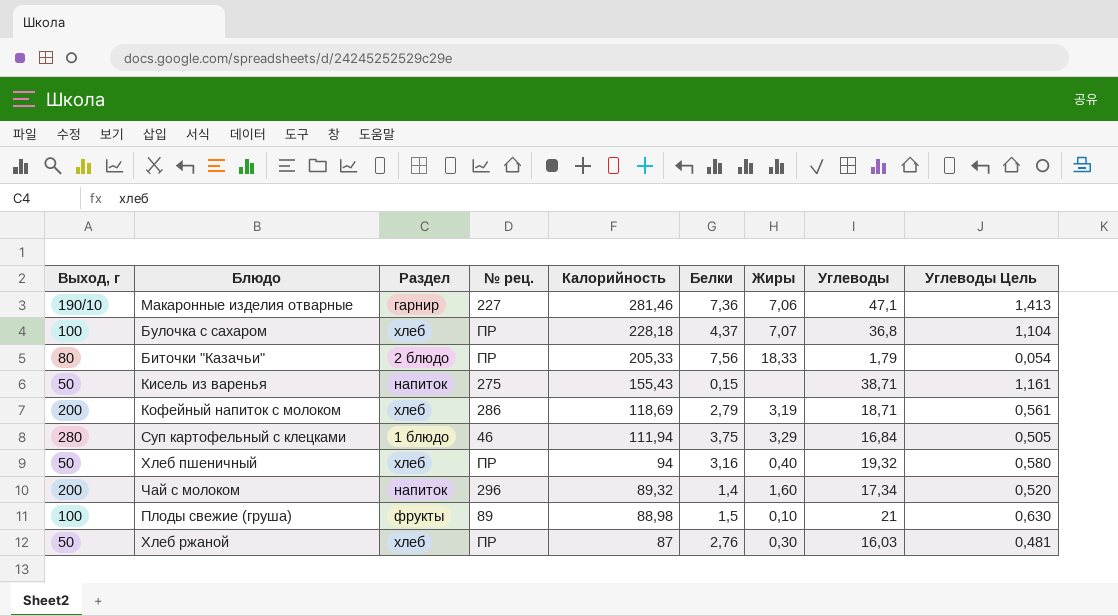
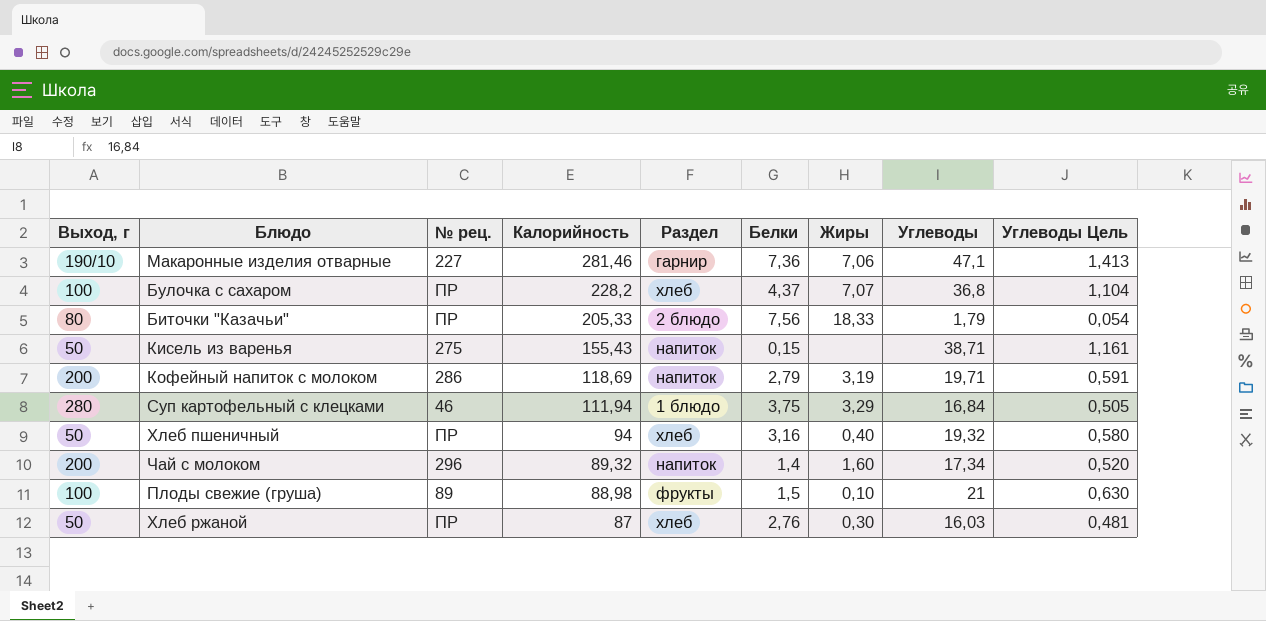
column Раздел | position: 3 -> 5
Булочка с сахаром | Калорийность: 228,18 -> 228,2
Кофейный напиток с молоком | Раздел: хлеб -> напиток
Кофейный напиток с молоком | Углеводы: 18,71 -> 19,71
Кофейный напиток с молоком | Углеводы Цель: 0,561 -> 0,591

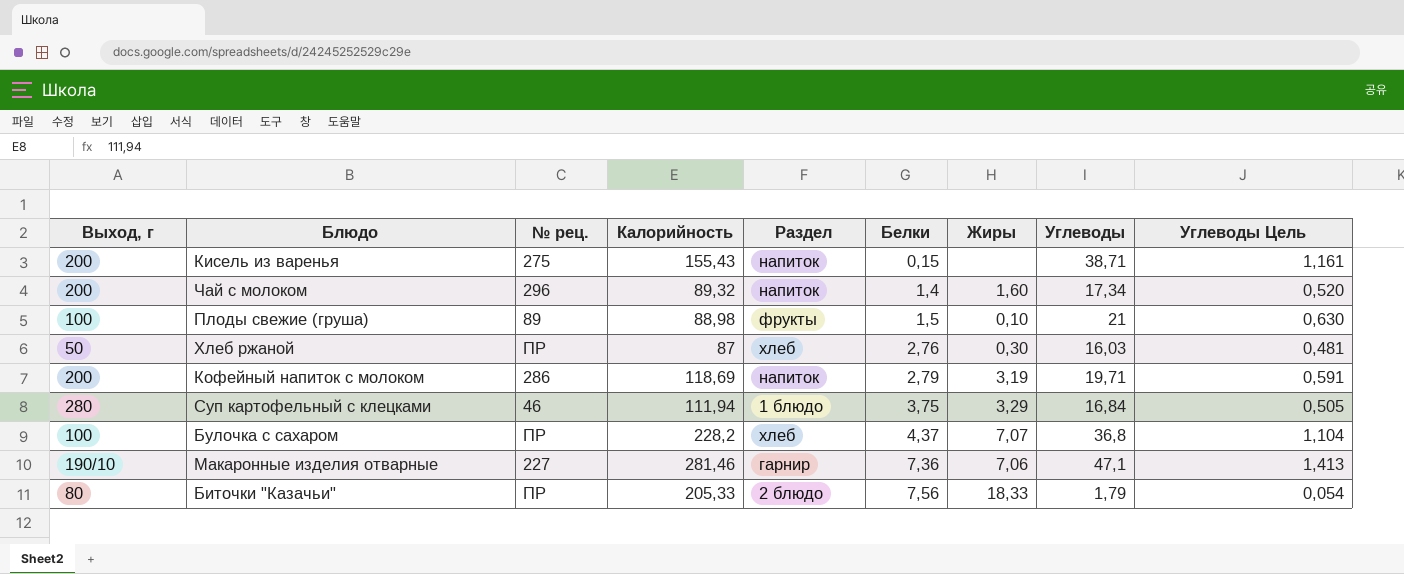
row order: Калорийность descending -> Белки ascending
row Хлеб пшеничный: 50 | ПР | 94 | хлеб | 3,16 | 0,40 | 19,32 | 0,580 -> none
Кисель из варенья | Выход, г: 50 -> 200

